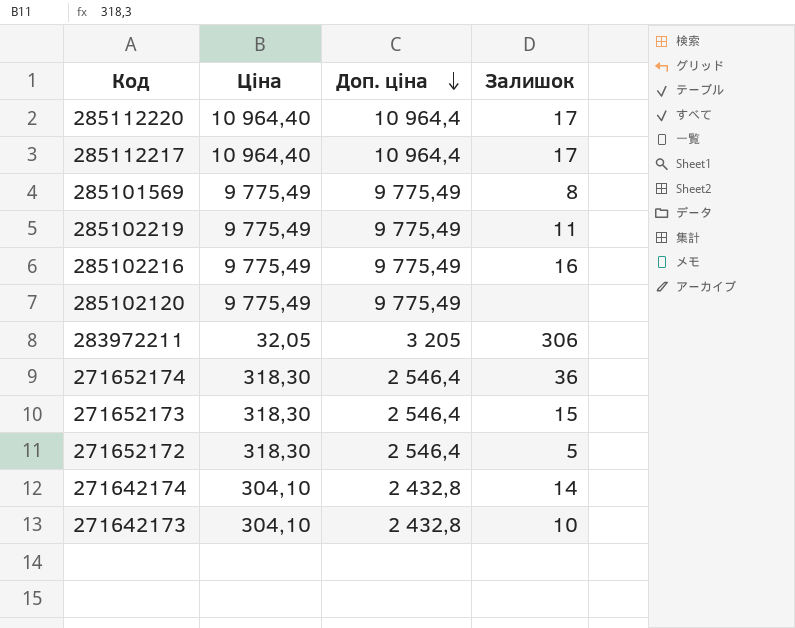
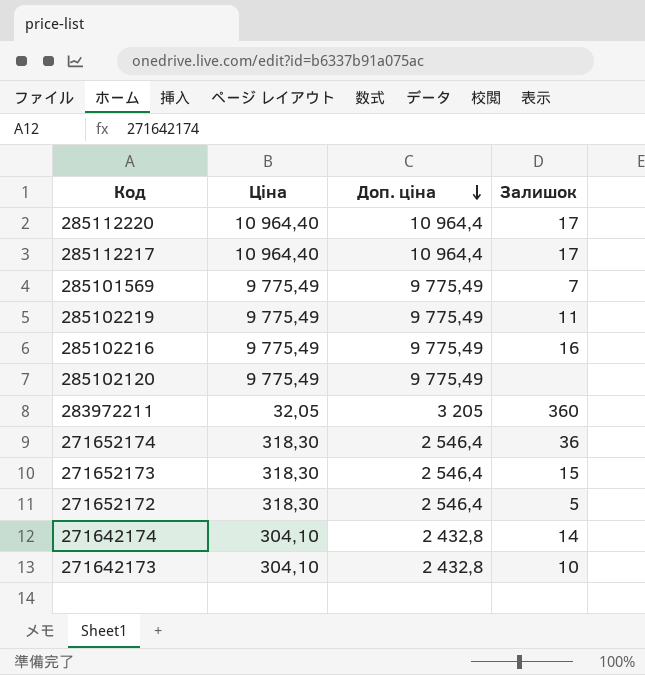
285101569 | Залишок: 8 -> 7
283972211 | Залишок: 306 -> 360

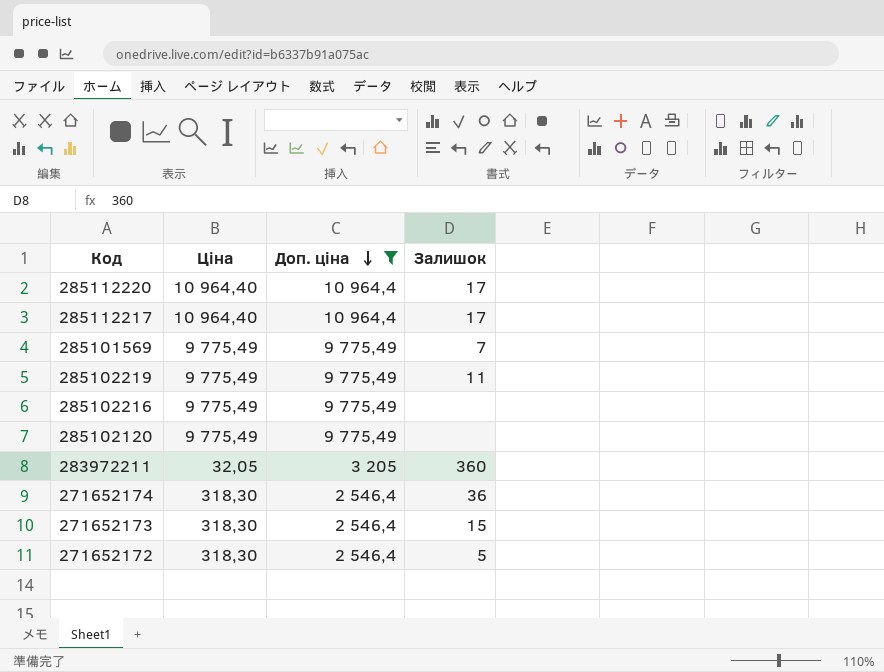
filter: none -> Доп. ціна != 2 432,8
285102216 | Залишок: 16 -> none

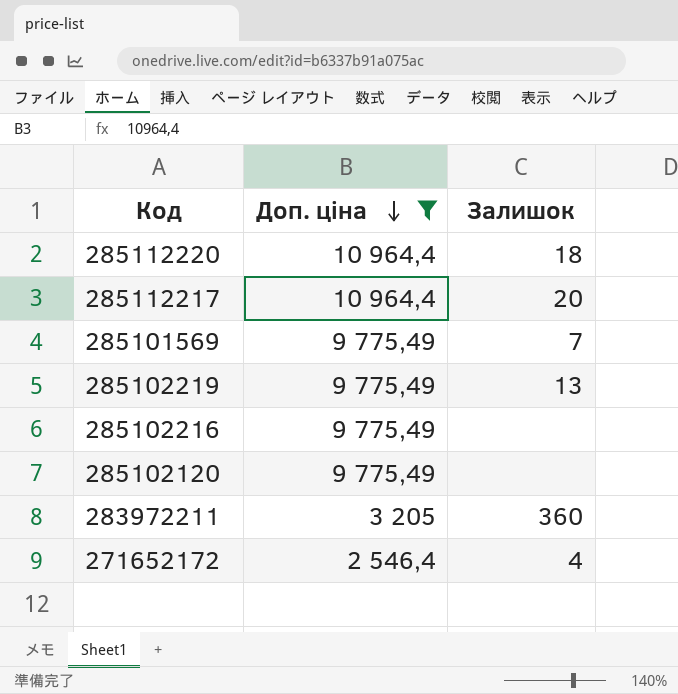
column Ціна | position: 2 -> none
row 271652174: 318,30 | 2 546,4 | 36 -> none
row 271652173: 318,30 | 2 546,4 | 15 -> none
285112220 | Залишок: 17 -> 18
285112217 | Залишок: 17 -> 20
285102219 | Залишок: 11 -> 13
271652172 | Залишок: 5 -> 4

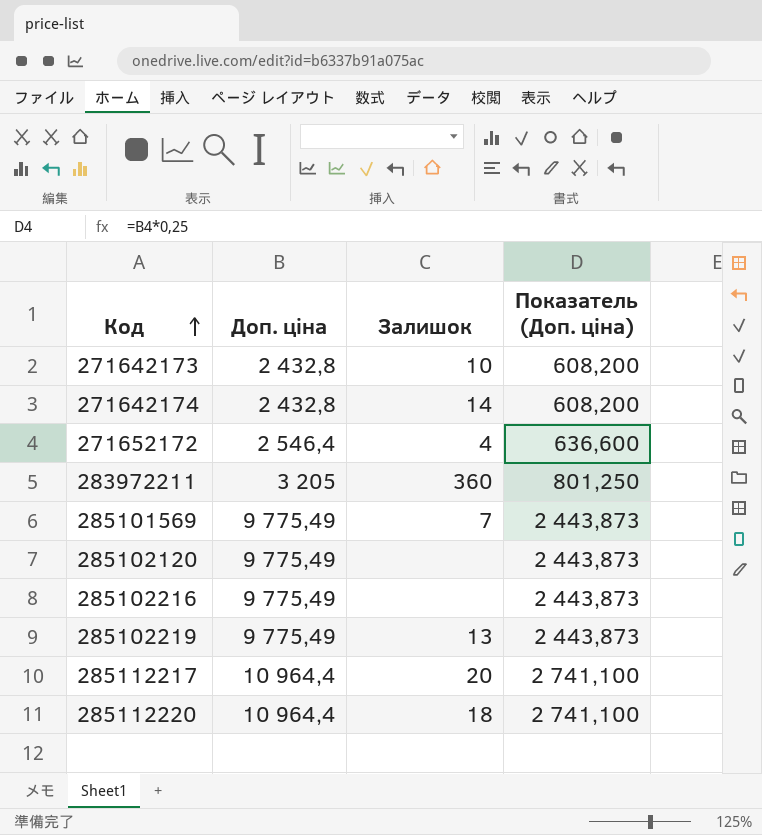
filter: Доп. ціна != 2 432,8 -> none
row order: Доп. ціна descending -> Код ascending
column Показатель (Доп. ціна) | formula: none -> [Доп. ціна] * 0,25

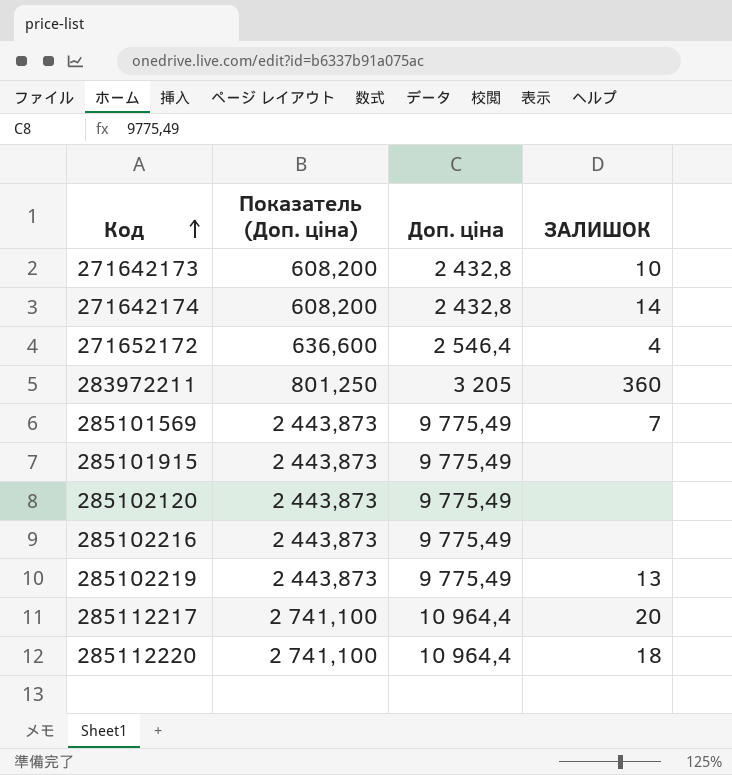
column Показатель (Доп. ціна) | position: 4 -> 2
column name: Залишок -> ЗАЛИШОК
row 285101915: none -> 2 443,873 | 9 775,49 | none

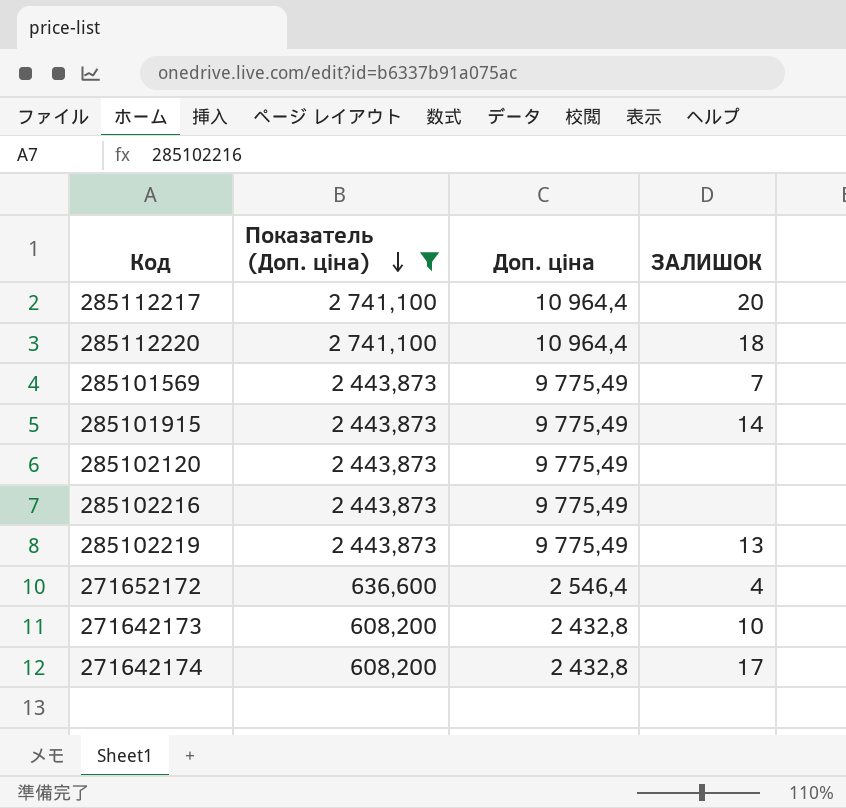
filter: none -> Показатель (Доп. ціна) != 801,250
row order: Код ascending -> Показатель (Доп. ціна) descending
285101915 | ЗАЛИШОК: none -> 14
271642174 | ЗАЛИШОК: 14 -> 17

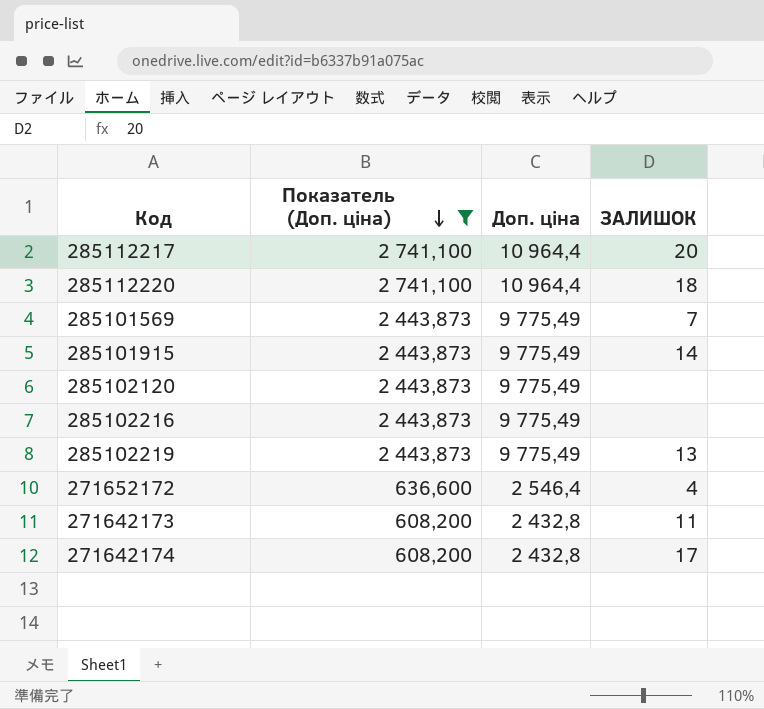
271642173 | ЗАЛИШОК: 10 -> 11

